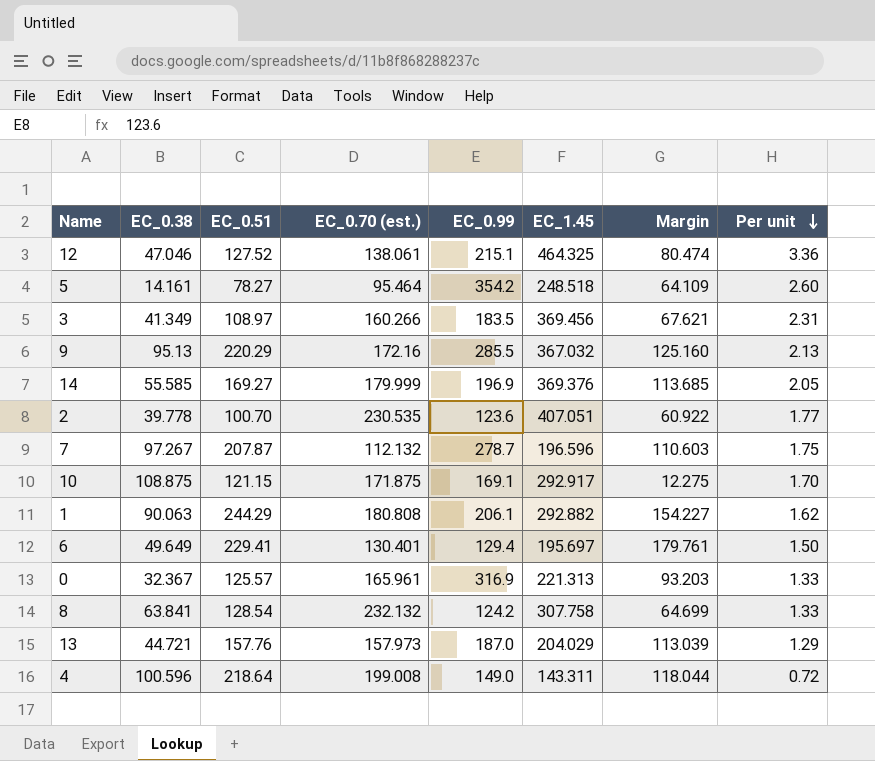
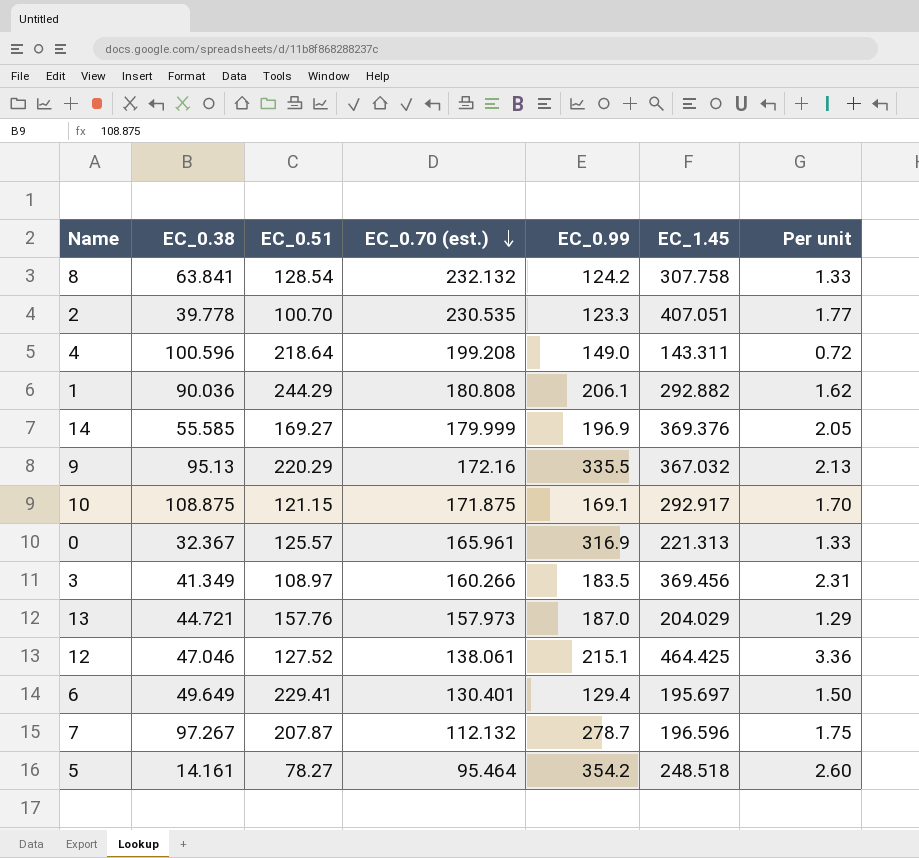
row order: Per unit descending -> EC_0.70 (est.) descending
column Margin | formula: [EC_0.51] - [EC_0.38] -> none
2 | EC_0.99: 123.6 -> 123.3
4 | EC_0.70 (est.): 199.008 -> 199.208
1 | EC_0.38: 90.063 -> 90.036
9 | EC_0.99: 285.5 -> 335.5
12 | EC_1.45: 464.325 -> 464.425

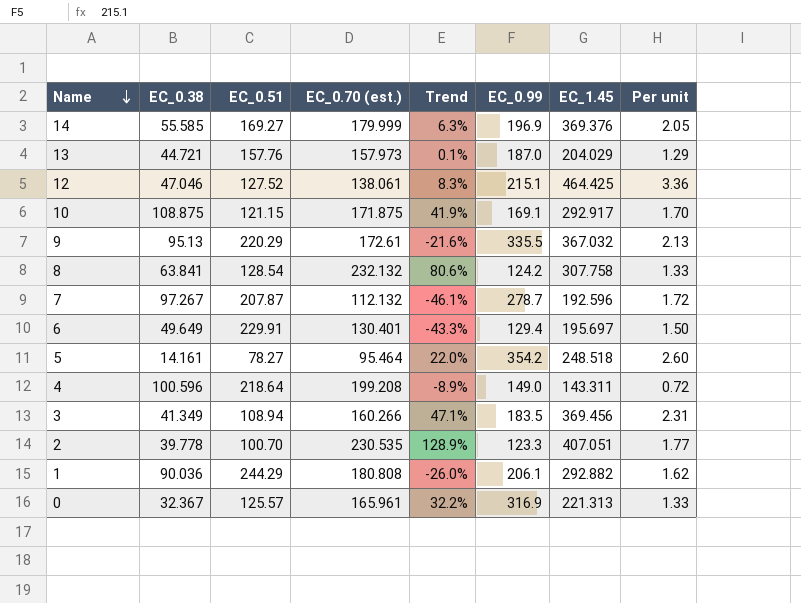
row order: EC_0.70 (est.) descending -> Name descending
column Trend | formula: none -> ([EC_0.70 (est.)] - [EC_0.51]) / [EC_0.51]
9 | EC_0.70 (est.): 172.16 -> 172.61
7 | EC_1.45: 196.596 -> 192.596
7 | Per unit: 1.75 -> 1.72
6 | EC_0.51: 229.41 -> 229.91
3 | EC_0.51: 108.97 -> 108.94

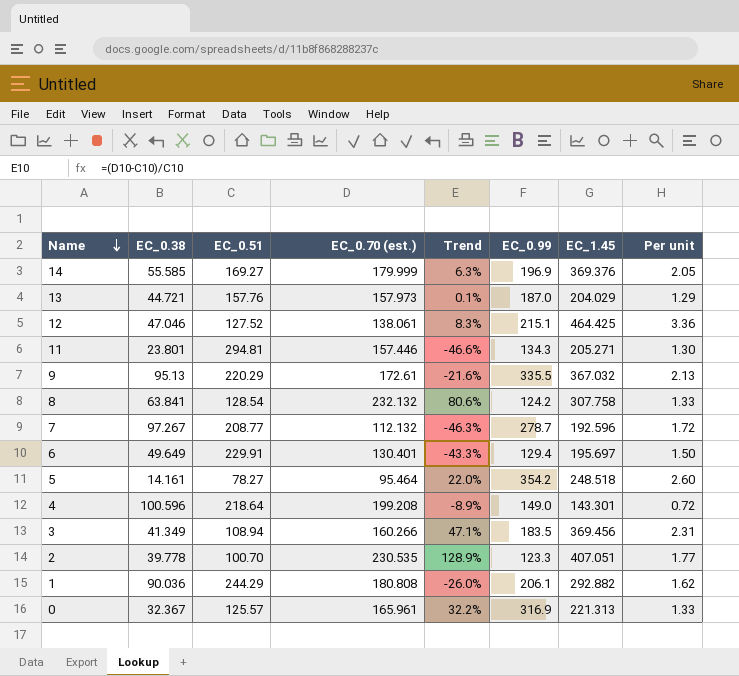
row 10: 108.875 | 121.15 | 171.875 | 41.9% | 169.1 | 292.917 | 1.70 -> none
row 11: none -> 23.801 | 294.81 | 157.446 | -46.6% | 134.3 | 205.271 | 1.30
7 | EC_0.51: 207.87 -> 208.77
7 | Trend: -46.1% -> -46.3%
4 | EC_1.45: 143.311 -> 143.301

